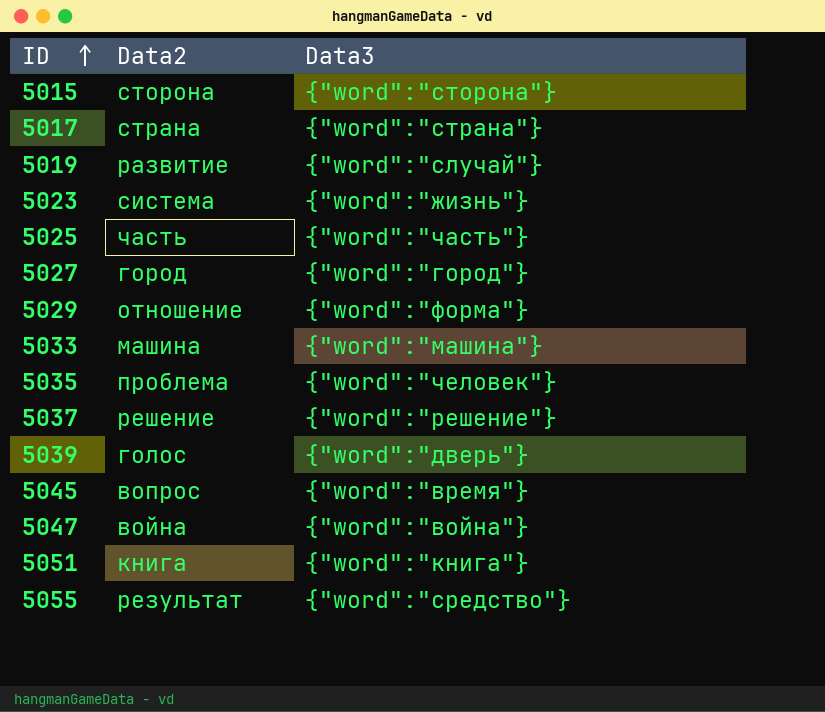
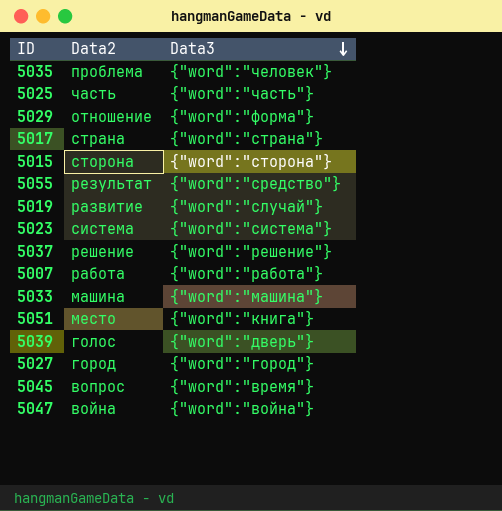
row order: ID ascending -> Data3 descending
5023 | Data3: {"word":"жизнь"} -> {"word":"система"}
row 5007: none -> работа | {"word":"работа"}
5051 | Data2: книга -> место

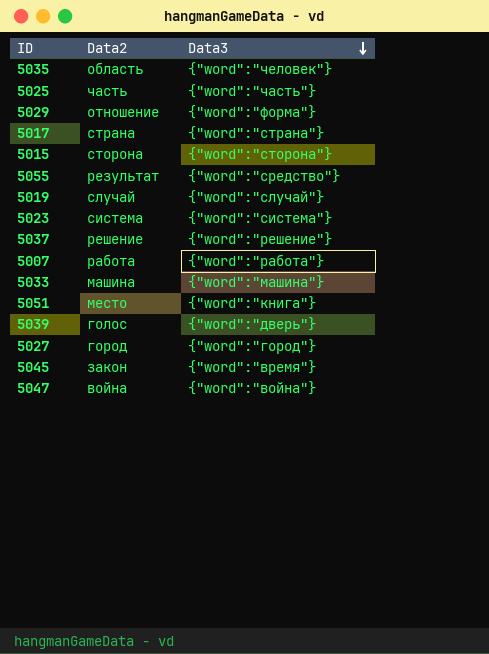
5035 | Data2: проблема -> область
5019 | Data2: развитие -> случай
5045 | Data2: вопрос -> закон

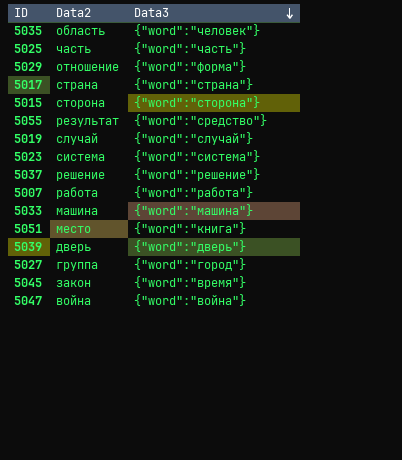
5039 | Data2: голос -> дверь
5027 | Data2: город -> группа

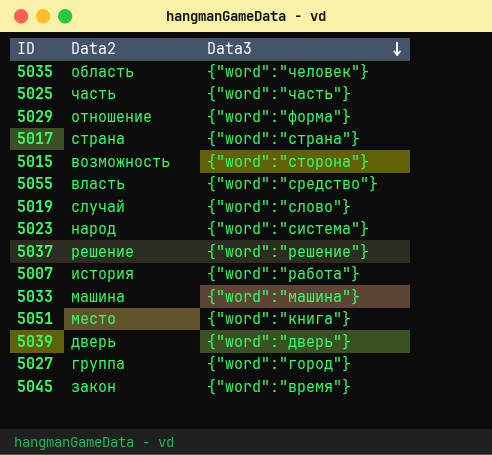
row 5047: война | {"word":"война"} -> none
5015 | Data2: сторона -> возможность
5055 | Data2: результат -> власть
5019 | Data3: {"word":"случай"} -> {"word":"слово"}
5023 | Data2: система -> народ
5007 | Data2: работа -> история

